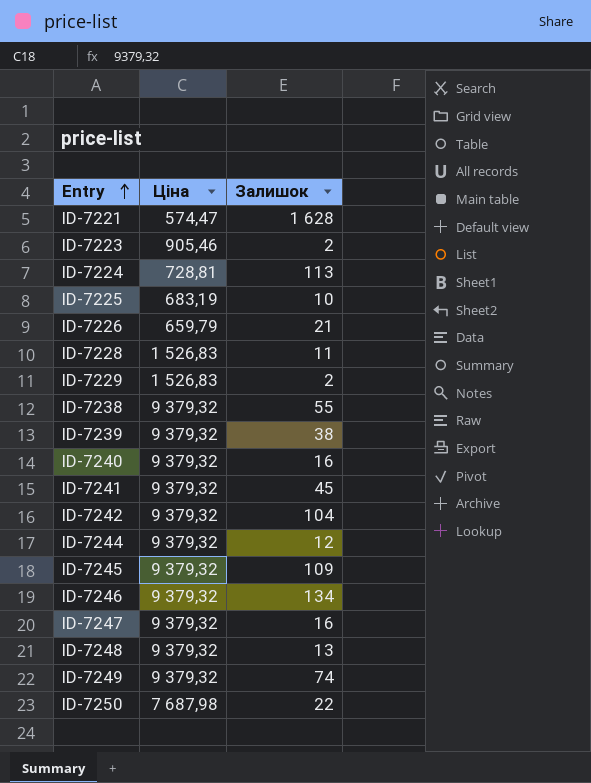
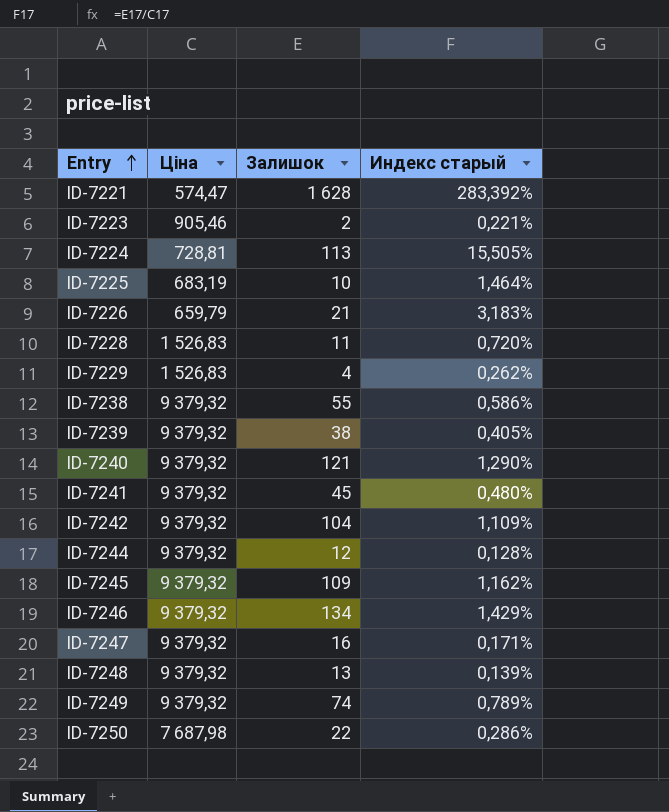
column Индекс старый | formula: none -> [Залишок] / [Ціна]
ID-7229 | Залишок: 2 -> 4
ID-7240 | Залишок: 16 -> 121

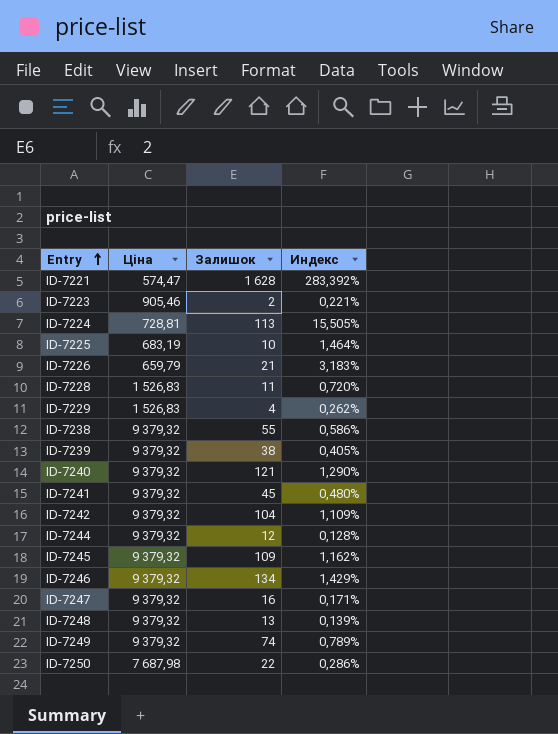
column name: Индекс старый -> Индекс

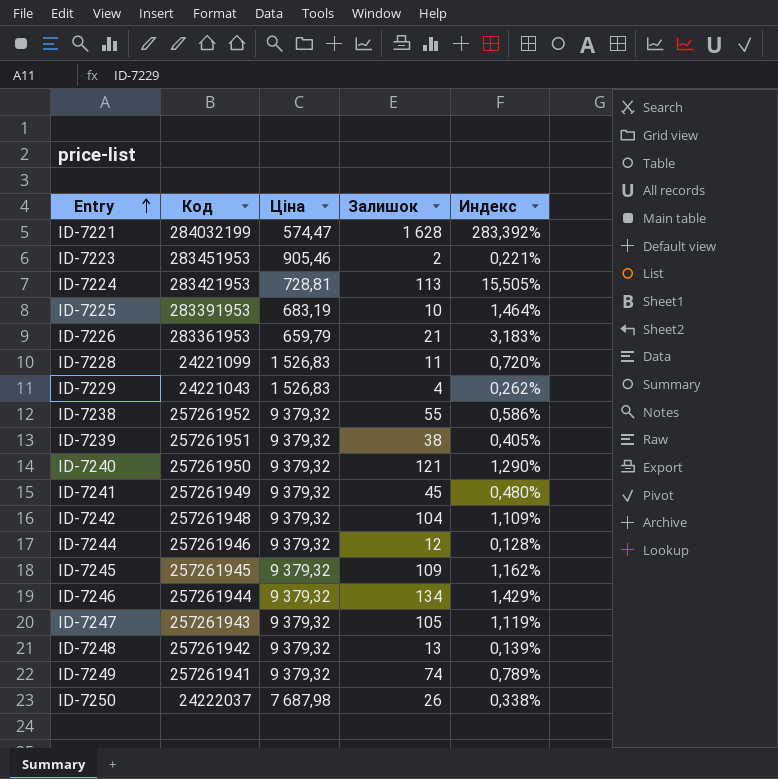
column Код | position: none -> 2
ID-7247 | Залишок: 16 -> 105
ID-7247 | Индекс: 0,171% -> 1,119%
ID-7250 | Залишок: 22 -> 26
ID-7250 | Индекс: 0,286% -> 0,338%

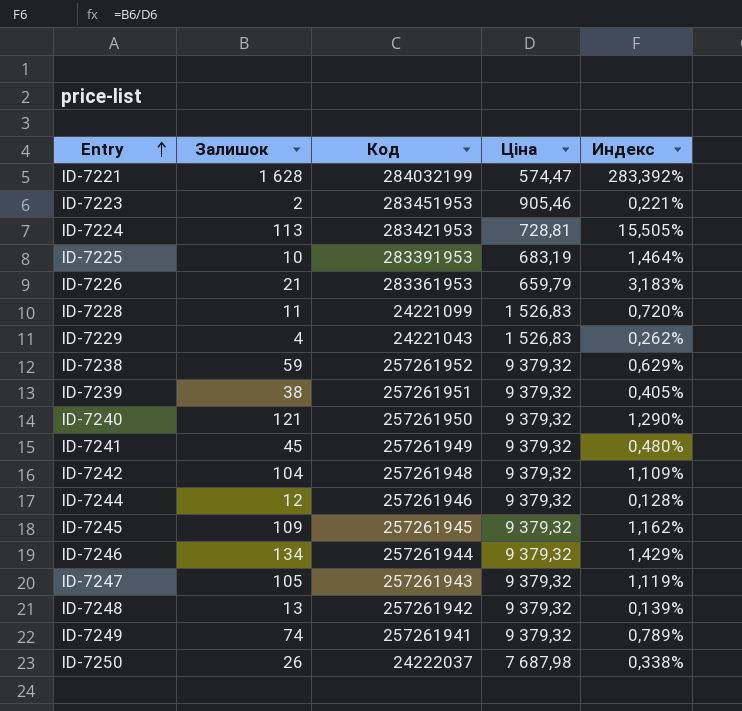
column Залишок | position: 4 -> 2
ID-7238 | Залишок: 55 -> 59
ID-7238 | Индекс: 0,586% -> 0,629%

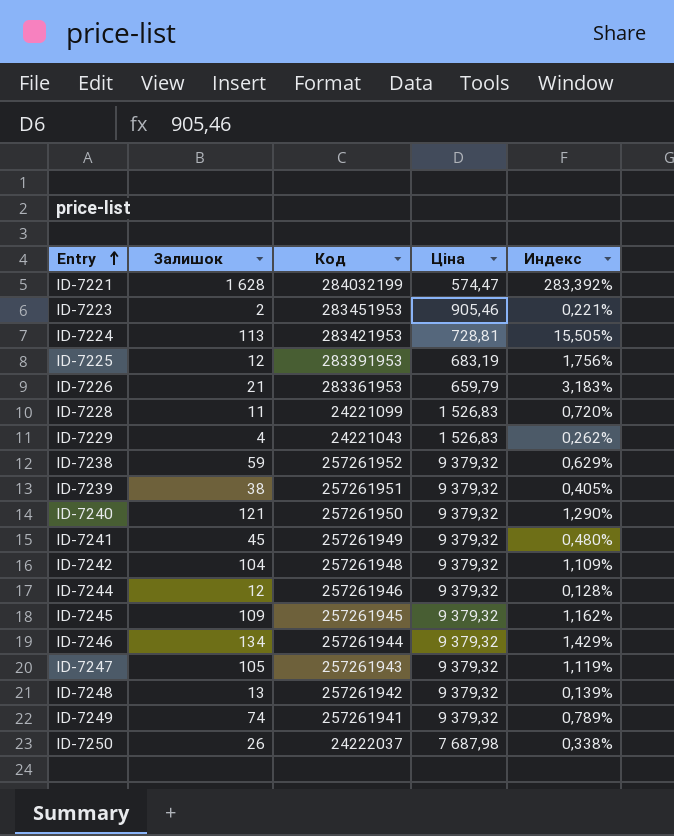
ID-7225 | Залишок: 10 -> 12
ID-7225 | Индекс: 1,464% -> 1,756%

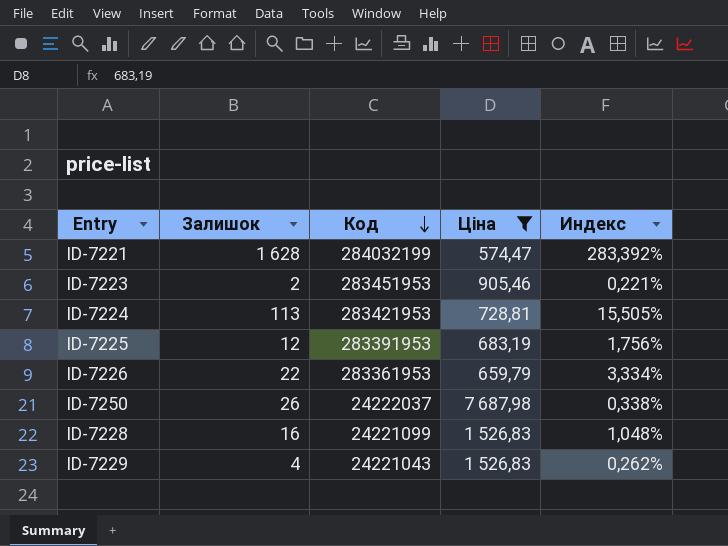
filter: none -> Ціна != 9 379,32
row order: Entry ascending -> Код descending
ID-7226 | Залишок: 21 -> 22
ID-7226 | Индекс: 3,183% -> 3,334%
ID-7228 | Залишок: 11 -> 16
ID-7228 | Индекс: 0,720% -> 1,048%

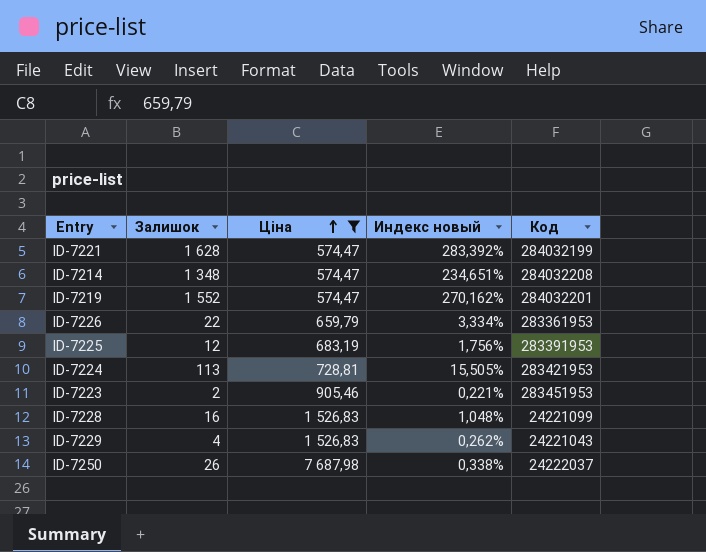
row order: Код descending -> Ціна ascending
column name: Индекс -> Индекс новый
column Код | position: 3 -> 5
row ID-7214: none -> 1 348 | 574,47 | 234,651% | 284032208
row ID-7219: none -> 1 552 | 574,47 | 270,162% | 284032201

